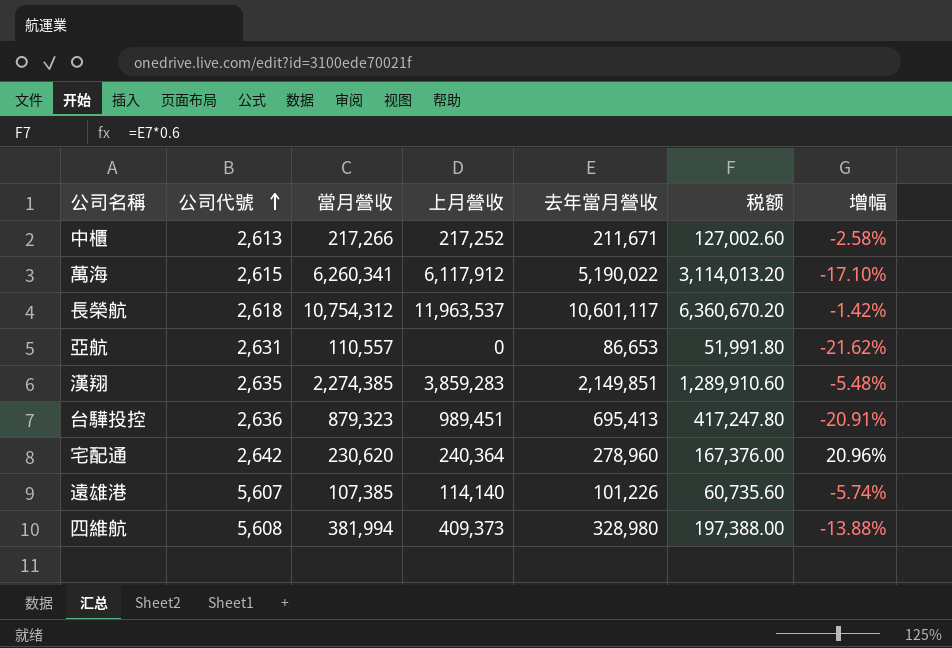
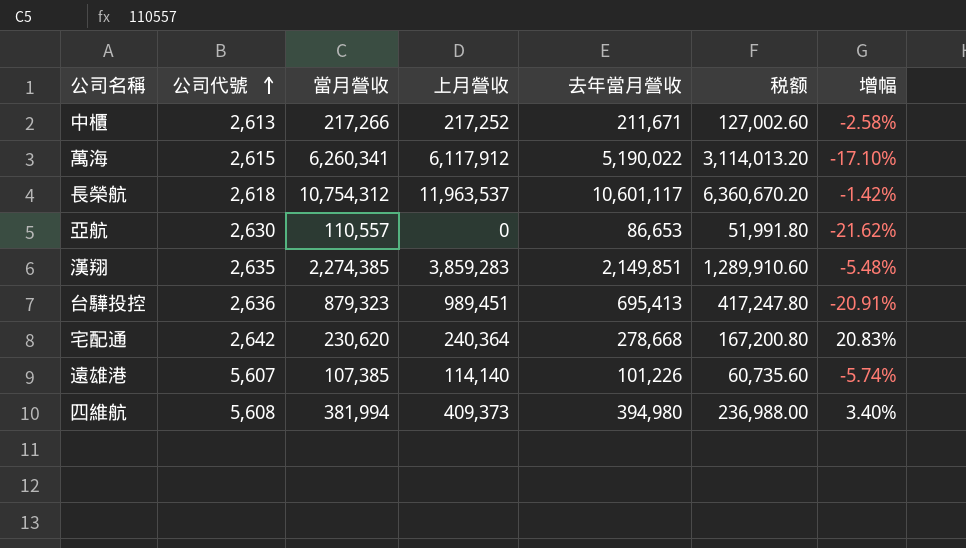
亞航 | 公司代號: 2,631 -> 2,630
宅配通 | 去年當月營收: 278,960 -> 278,668
宅配通 | 税额: 167,376.00 -> 167,200.80
宅配通 | 增幅: 20.96% -> 20.83%
四維航 | 去年當月營收: 328,980 -> 394,980
四維航 | 税额: 197,388.00 -> 236,988.00
四維航 | 增幅: -13.88% -> 3.40%

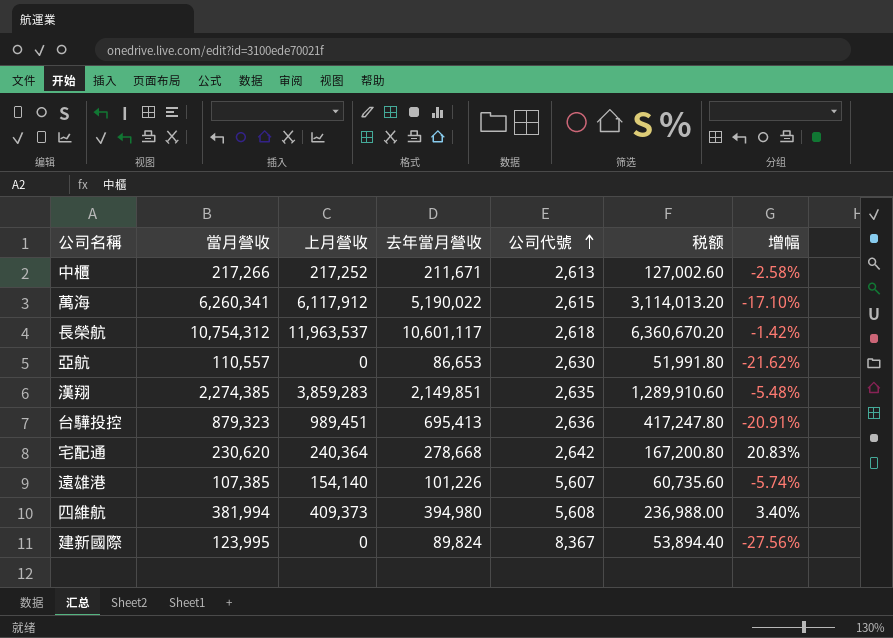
column 公司代號 | position: 2 -> 5
遠雄港 | 上月營收: 114,140 -> 154,140
row 建新國際: none -> 123,995 | 0 | 89,824 | 8,367 | 53,894.40 | -27.56%

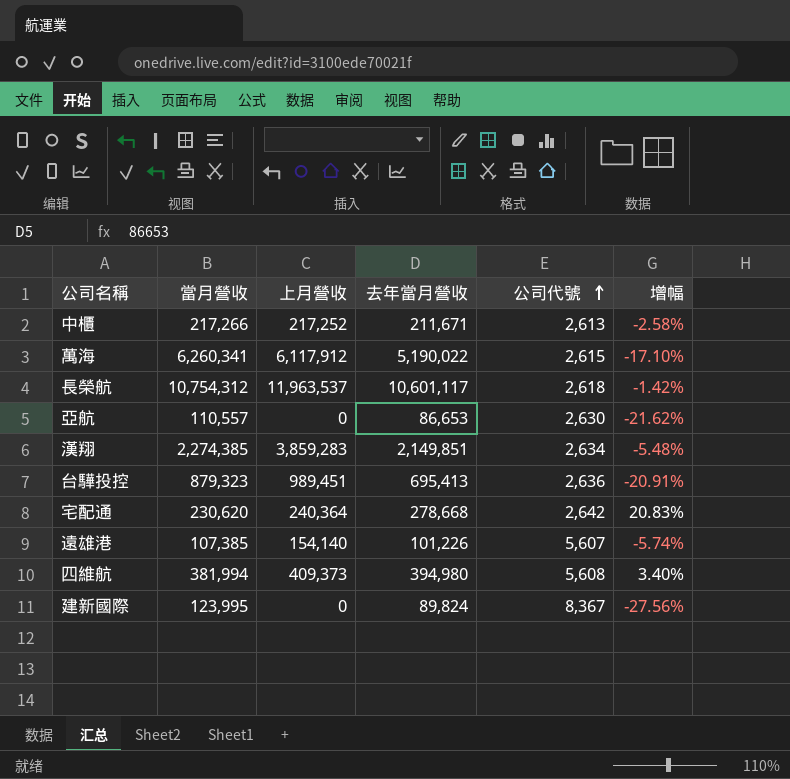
column 税额 | formula: [去年當月營收] * 0.6 -> none
漢翔 | 公司代號: 2,635 -> 2,634

